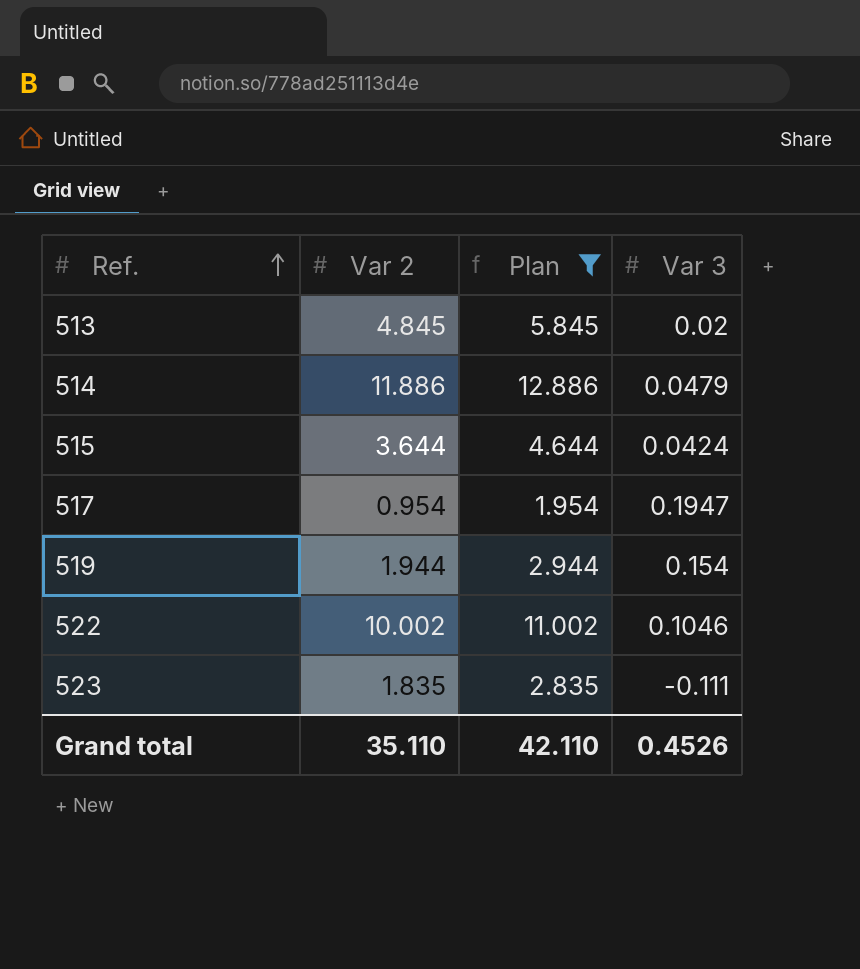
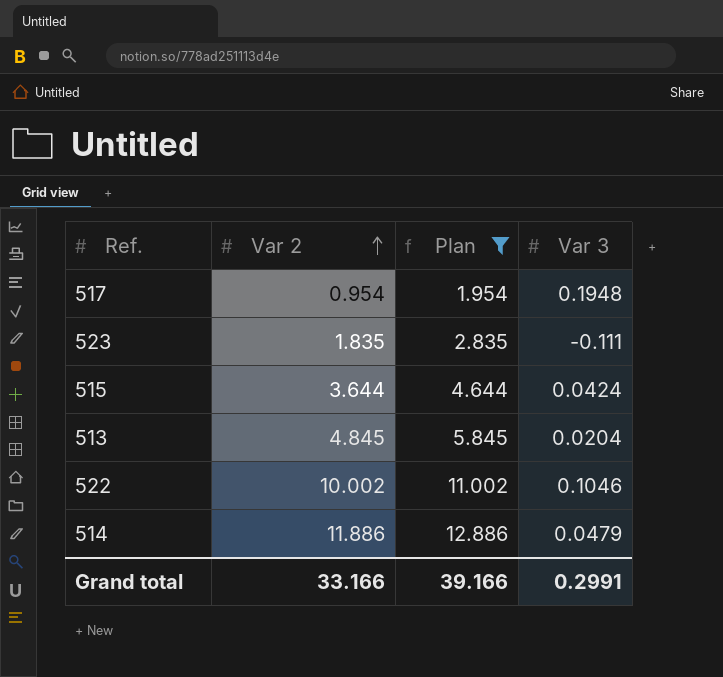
row order: Ref. ascending -> Var 2 ascending
row 519: 1.944 | 2.944 | 0.154 -> none
517 | Var 3: 0.1947 -> 0.1948
513 | Var 3: 0.02 -> 0.0204
Grand total | Var 2: 35.110 -> 33.166
Grand total | Plan: 42.110 -> 39.166
Grand total | Var 3: 0.4526 -> 0.2991

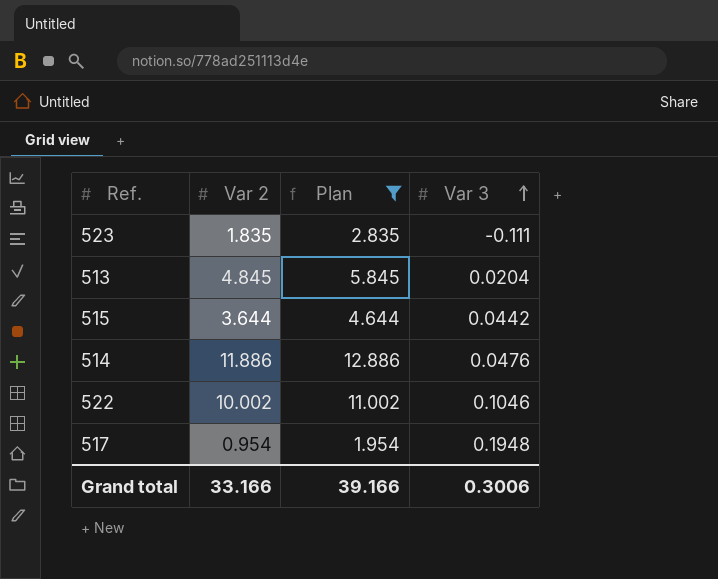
row order: Var 2 ascending -> Var 3 ascending
515 | Var 3: 0.0424 -> 0.0442
514 | Var 3: 0.0479 -> 0.0476
Grand total | Var 3: 0.2991 -> 0.3006

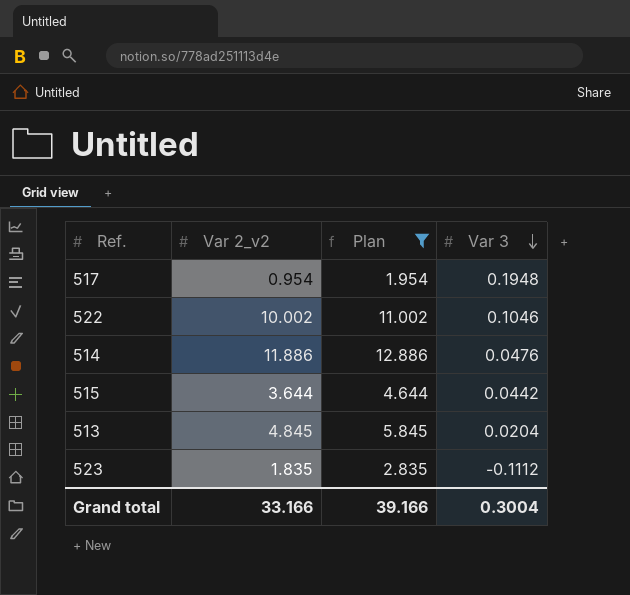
row order: Var 3 ascending -> Var 3 descending
column name: Var 2 -> Var 2_v2
523 | Var 3: -0.111 -> -0.1112
Grand total | Var 3: 0.3006 -> 0.3004

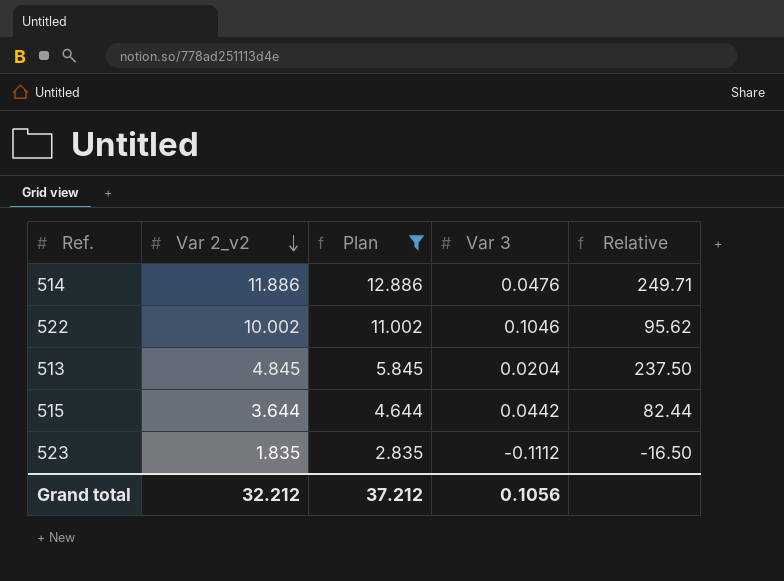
row order: Var 3 descending -> Var 2_v2 descending
column Relative | formula: none -> [Var 2_v2] / [Var 3]
row 517: 0.954 | 1.954 | 0.1948 -> none
Grand total | Var 2_v2: 33.166 -> 32.212
Grand total | Plan: 39.166 -> 37.212
Grand total | Var 3: 0.3004 -> 0.1056

